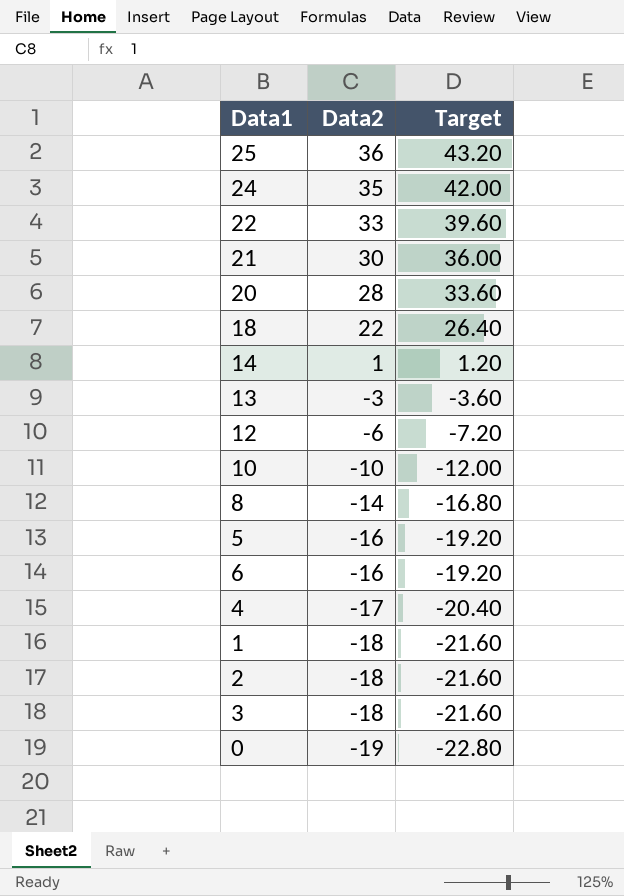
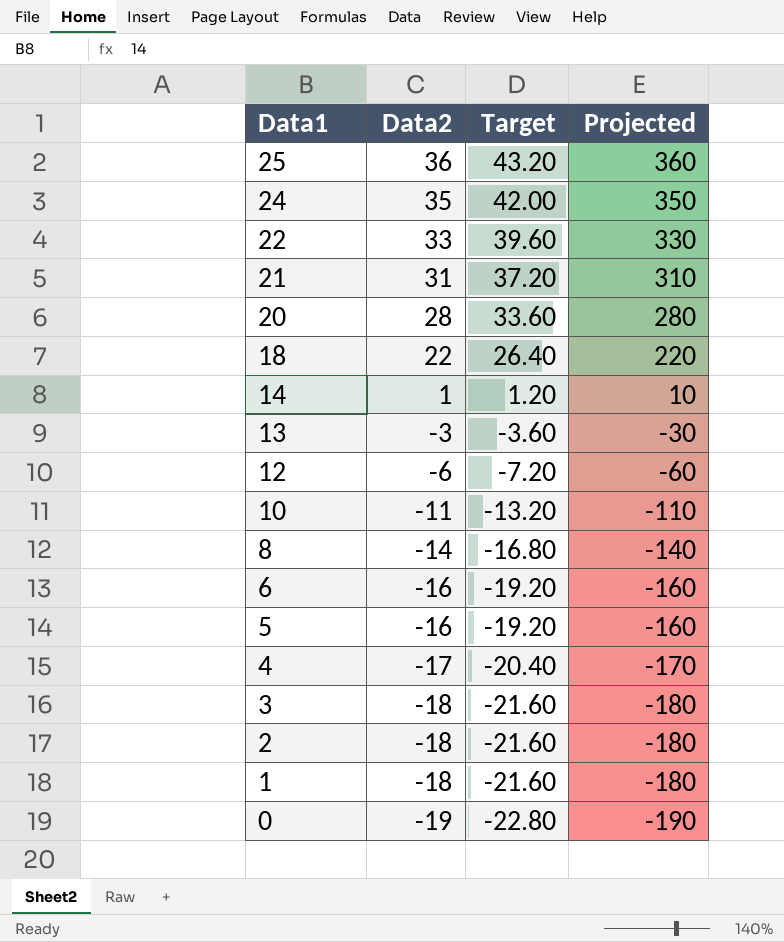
row order: Data2 descending -> Data1 descending
column Projected | formula: none -> [Data2] * 10
21 | Data2: 30 -> 31
21 | Target: 36.00 -> 37.20
10 | Data2: -10 -> -11
10 | Target: -12.00 -> -13.20

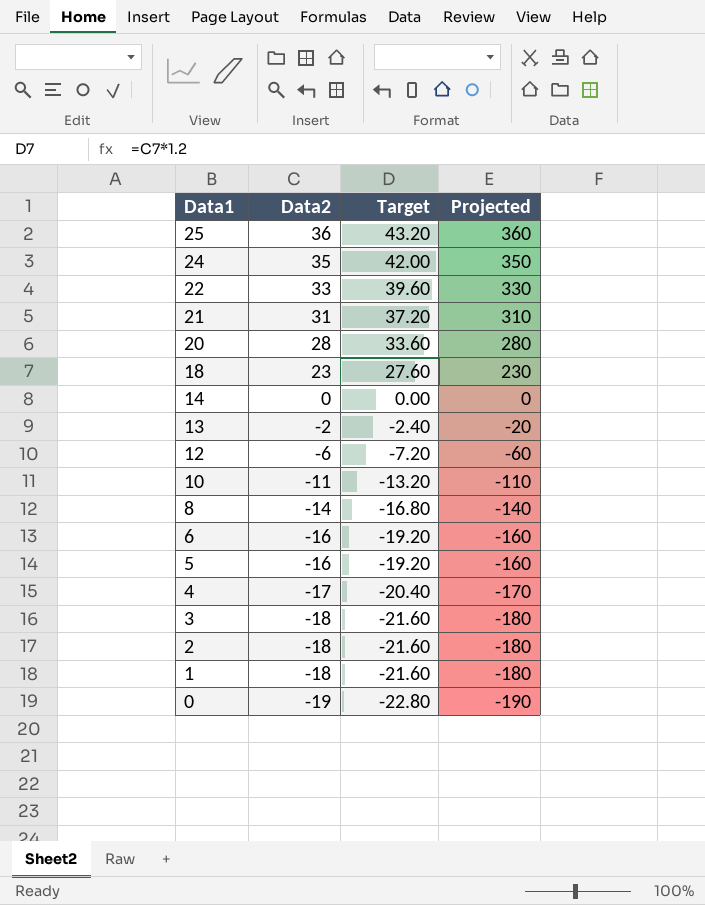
18 | Data2: 22 -> 23
18 | Target: 26.40 -> 27.60
18 | Projected: 220 -> 230
14 | Data2: 1 -> 0
14 | Target: 1.20 -> 0.00
14 | Projected: 10 -> 0
13 | Data2: -3 -> -2
13 | Target: -3.60 -> -2.40
13 | Projected: -30 -> -20

